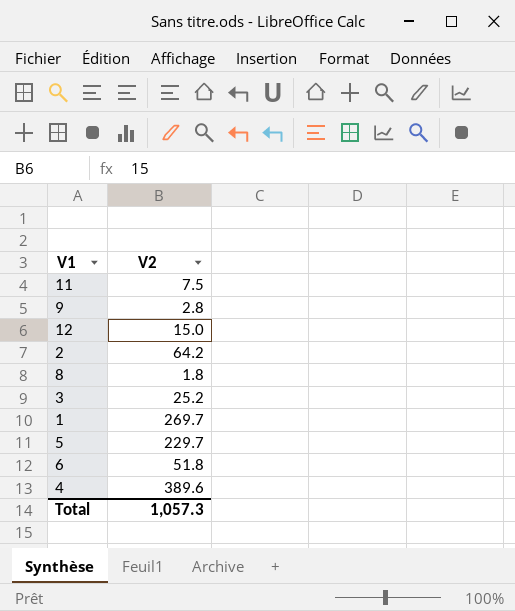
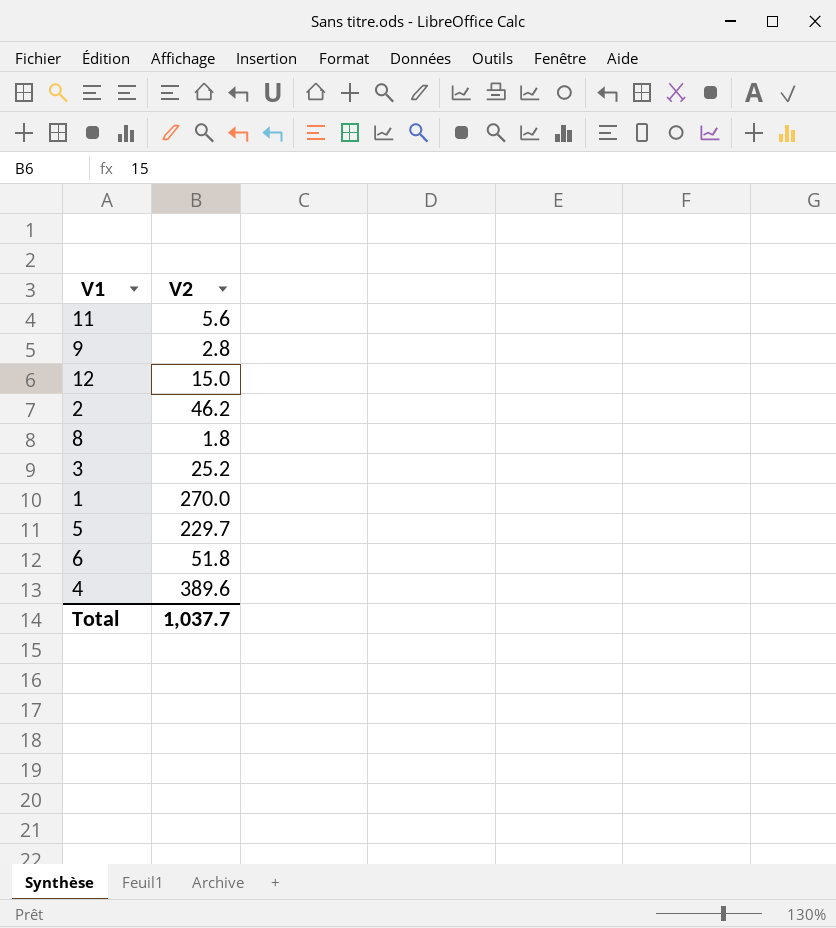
11 | V2: 7.5 -> 5.6
2 | V2: 64.2 -> 46.2
1 | V2: 269.7 -> 270.0
Total | V2: 1,057.3 -> 1,037.7

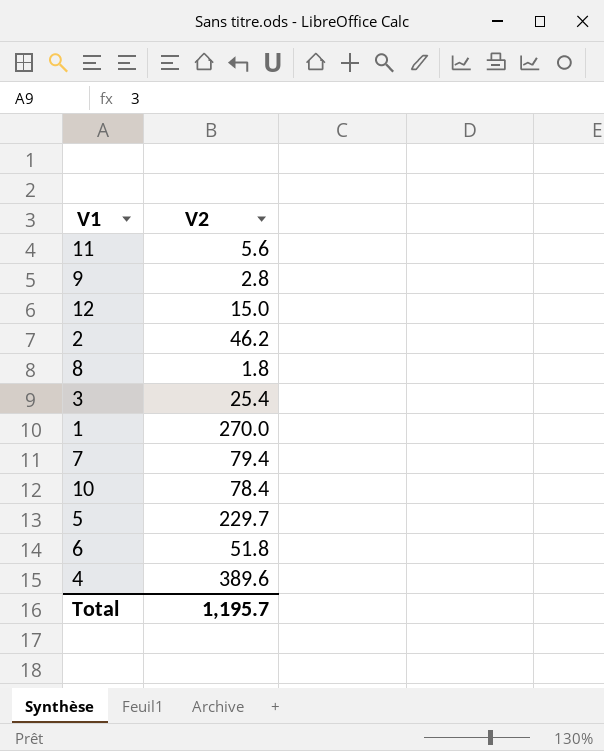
3 | V2: 25.2 -> 25.4
row 7: none -> 79.4
row 10: none -> 78.4
Total | V2: 1,037.7 -> 1,195.7

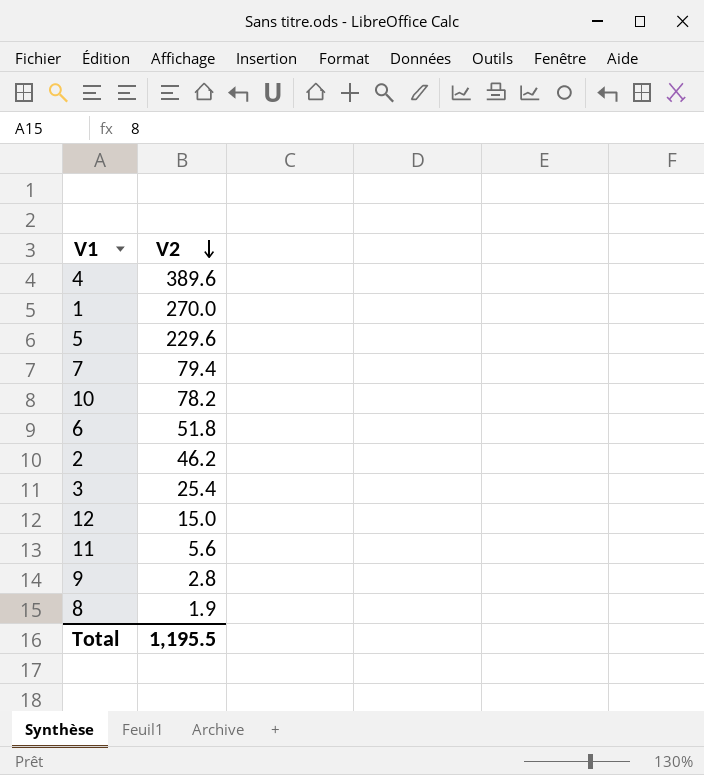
row order: none -> V2 descending
5 | V2: 229.7 -> 229.6
10 | V2: 78.4 -> 78.2
8 | V2: 1.8 -> 1.9
Total | V2: 1,195.7 -> 1,195.5

